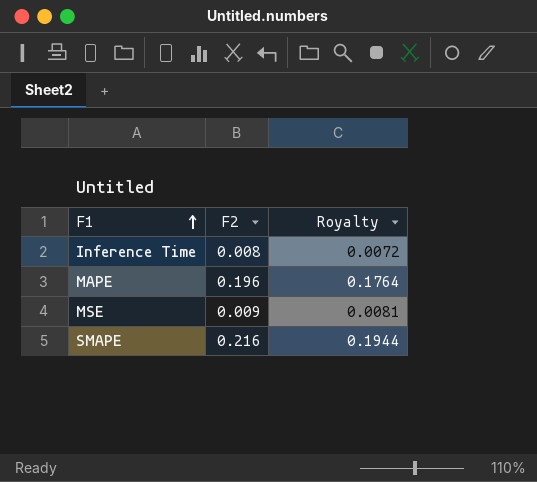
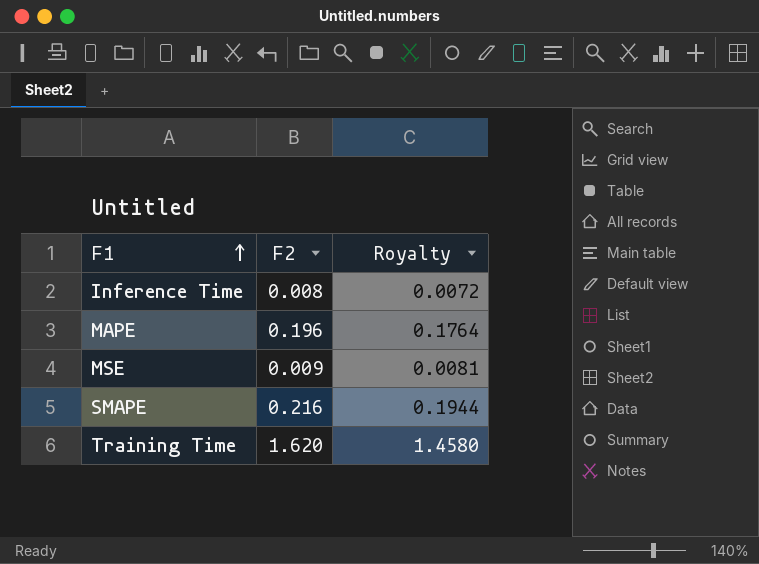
row Training Time: none -> 1.620 | 1.4580

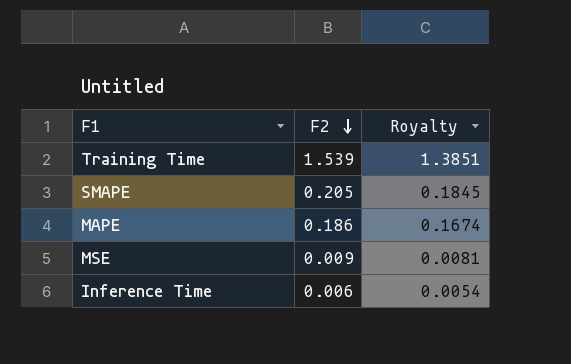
row order: F1 ascending -> F2 descending
Training Time | F2: 1.620 -> 1.539
Training Time | Royalty: 1.4580 -> 1.3851
SMAPE | F2: 0.216 -> 0.205
SMAPE | Royalty: 0.1944 -> 0.1845
MAPE | F2: 0.196 -> 0.186
MAPE | Royalty: 0.1764 -> 0.1674
Inference Time | F2: 0.008 -> 0.006
Inference Time | Royalty: 0.0072 -> 0.0054

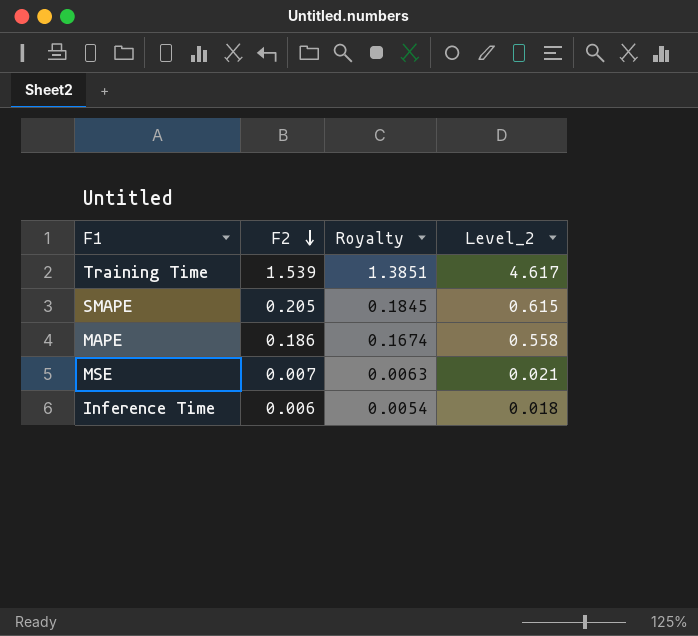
column Level_2 | formula: none -> [F2] * 3
MSE | F2: 0.009 -> 0.007
MSE | Royalty: 0.0081 -> 0.0063

